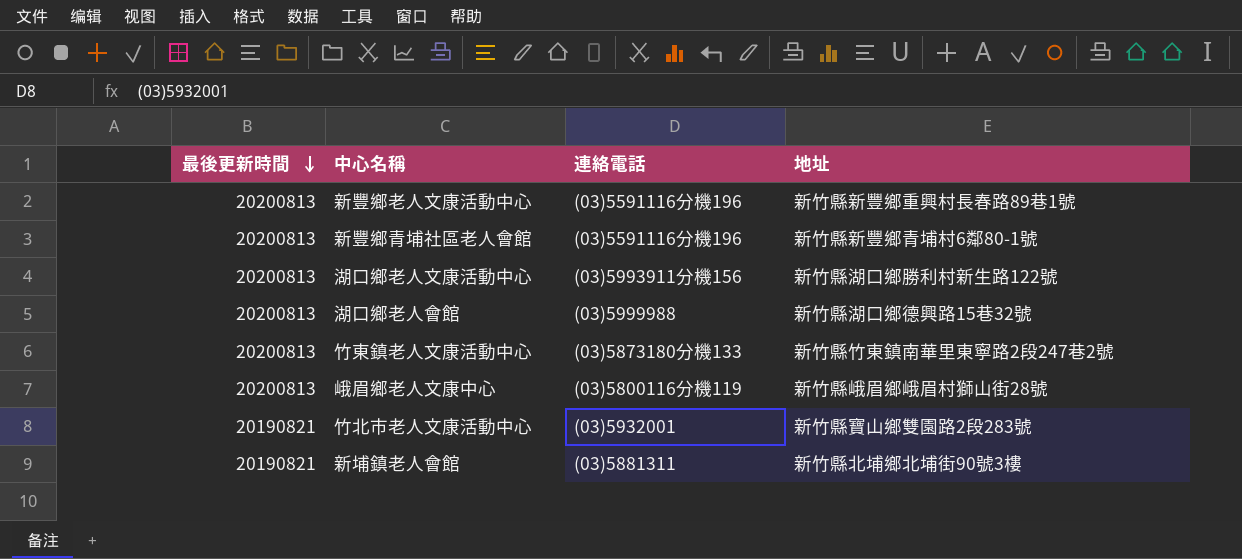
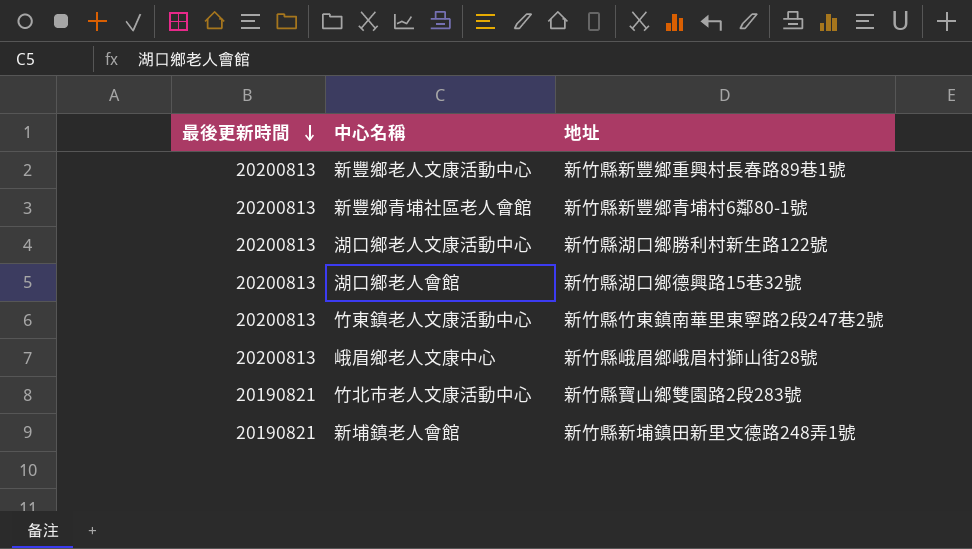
column 連絡電話 | position: 3 -> none
新埔鎮老人會館 | 地址: 新竹縣北埔鄉北埔街90號3樓 -> 新竹縣新埔鎮田新里文德路248弄1號

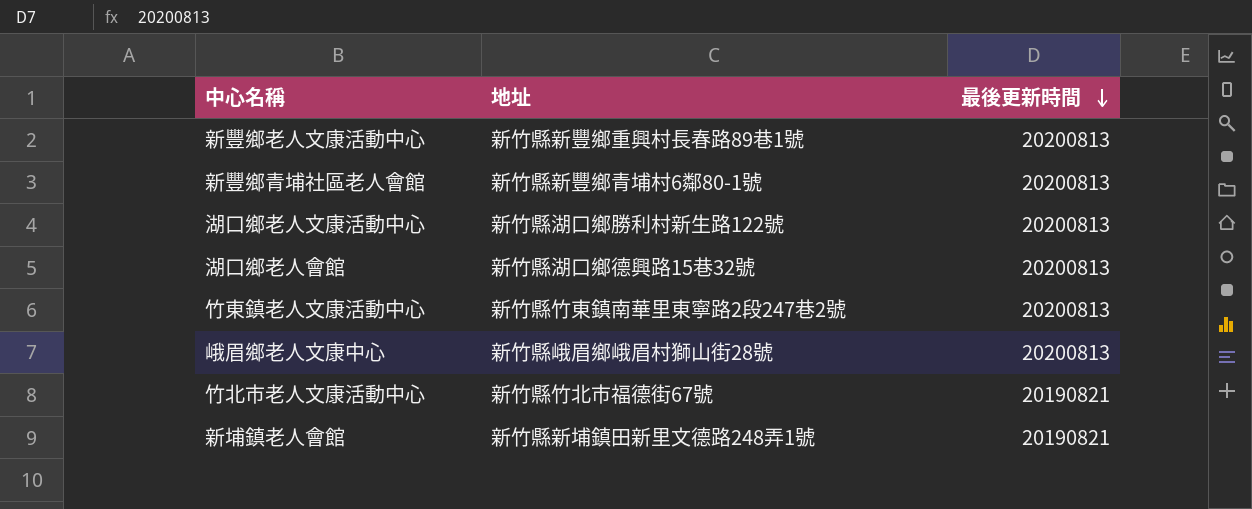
column 最後更新時間 | position: 1 -> 3
竹北市老人文康活動中心 | 地址: 新竹縣寶山鄉雙園路2段283號 -> 新竹縣竹北市福德街67號

